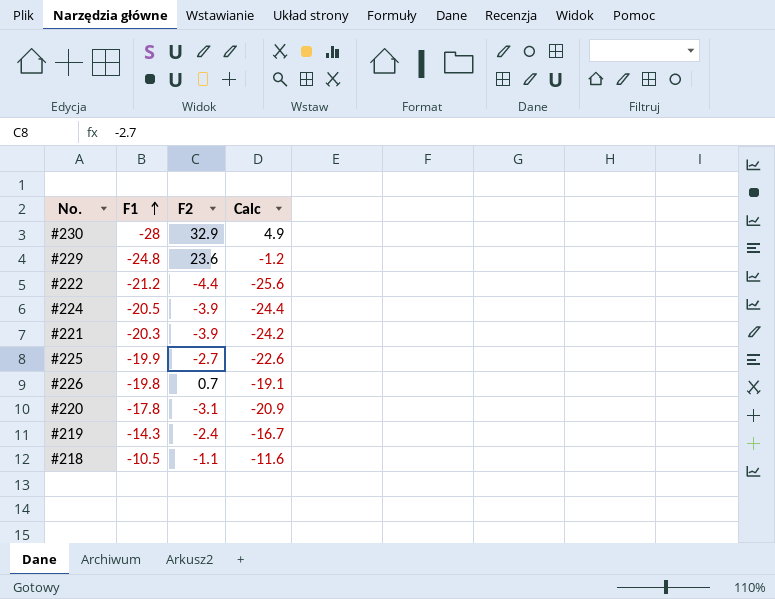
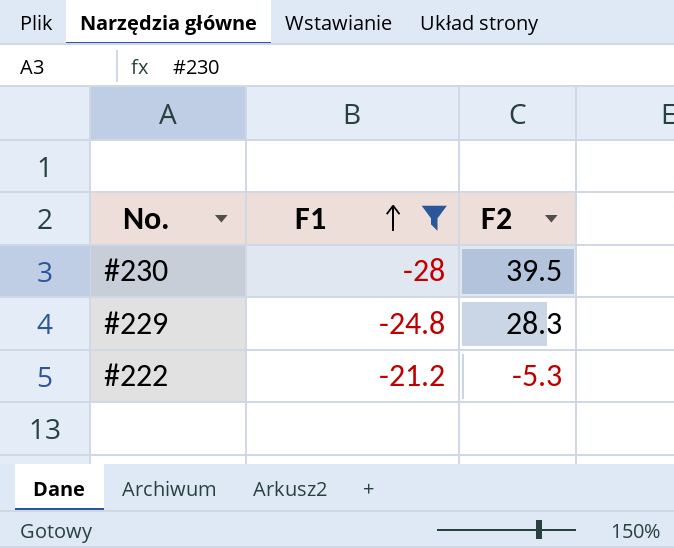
filter: none -> F1 <= -21.2
column Calc | formula: [F1] + [F2] -> none
#230 | F2: 32.9 -> 39.5
#229 | F2: 23.6 -> 28.3
#222 | F2: -4.4 -> -5.3

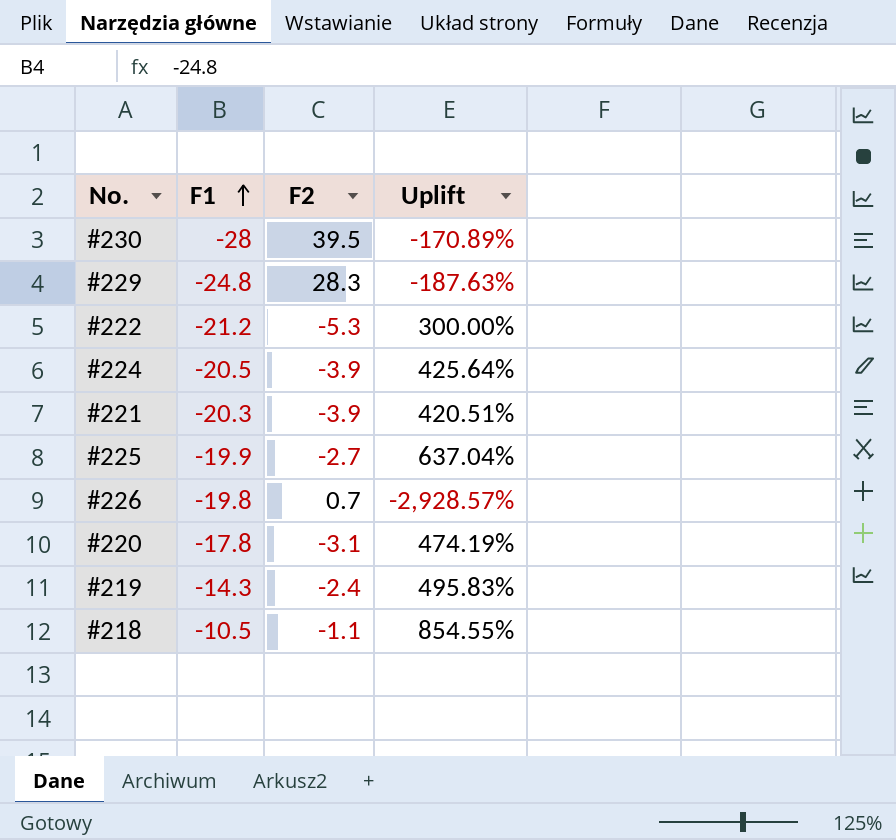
filter: F1 <= -21.2 -> none
column Uplift | formula: none -> ([F1] - [F2]) / [F2]

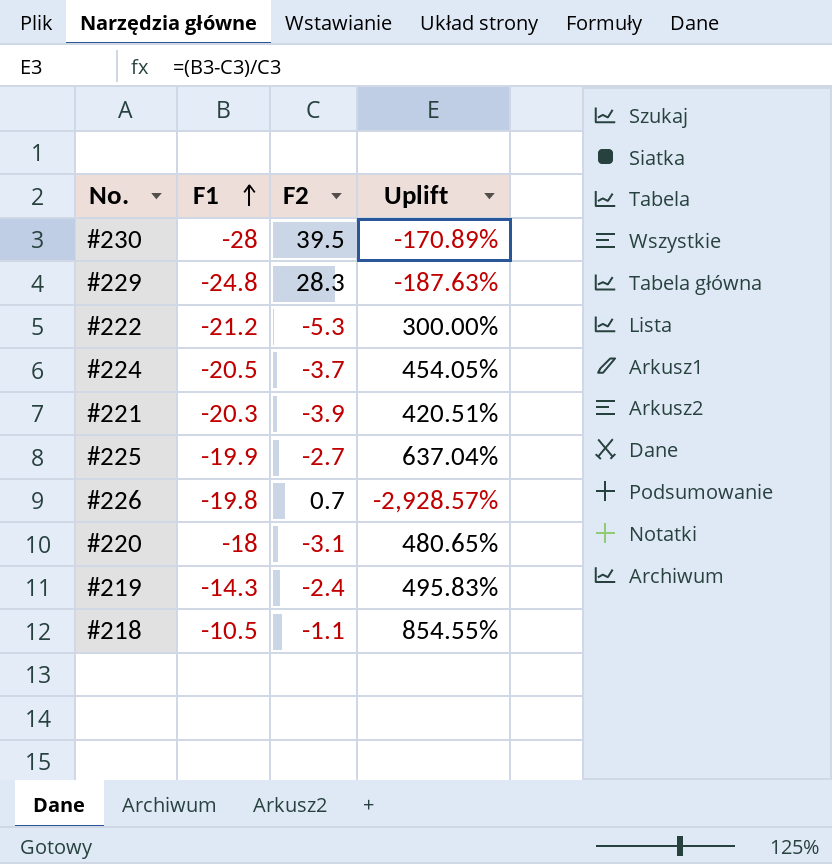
#224 | F2: -3.9 -> -3.7
#224 | Uplift: 425.64% -> 454.05%
#220 | F1: -17.8 -> -18
#220 | Uplift: 474.19% -> 480.65%

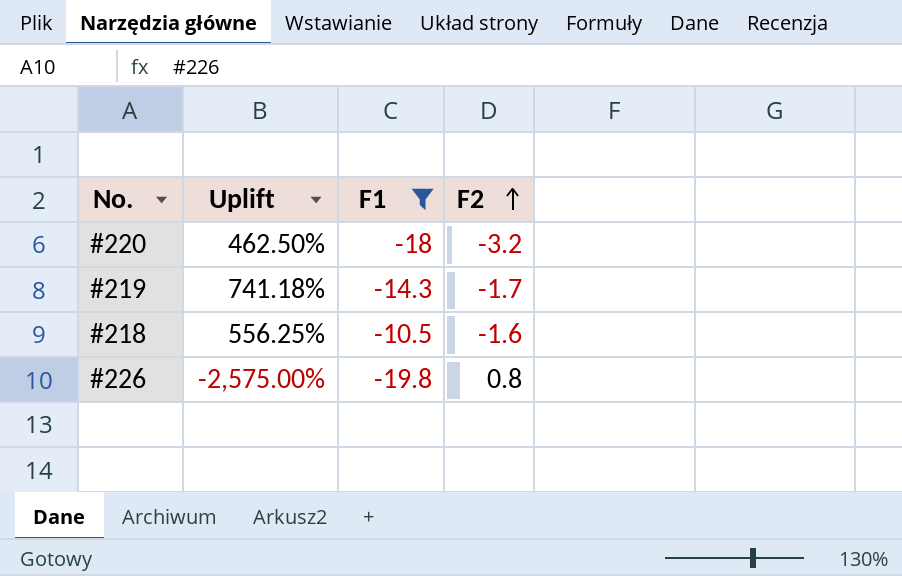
filter: none -> F1 >= -19.8
row order: F1 ascending -> F2 ascending
column Uplift | position: 4 -> 2
#220 | Uplift: 480.65% -> 462.50%
#220 | F2: -3.1 -> -3.2
#219 | Uplift: 495.83% -> 741.18%
#219 | F2: -2.4 -> -1.7
#218 | Uplift: 854.55% -> 556.25%
#218 | F2: -1.1 -> -1.6
#226 | Uplift: -2,928.57% -> -2,575.00%
#226 | F2: 0.7 -> 0.8

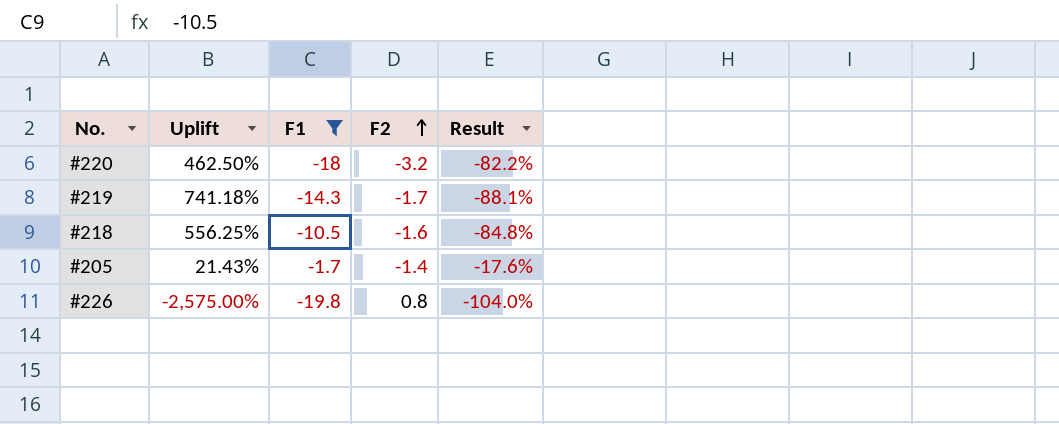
column Result | formula: none -> ([F2] - [F1]) / [F1]
row #205: none -> 21.43% | -1.7 | -1.4 | -17.6%

